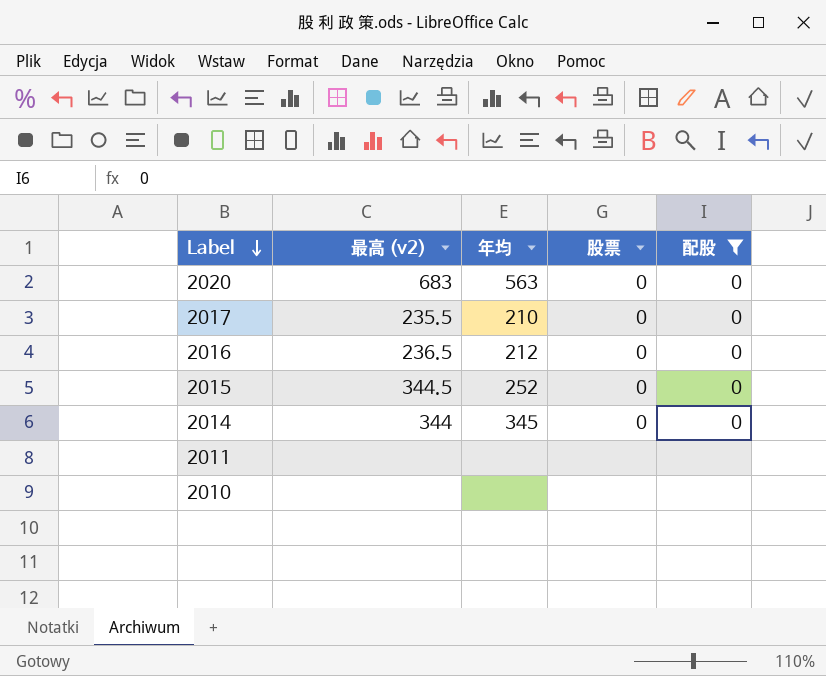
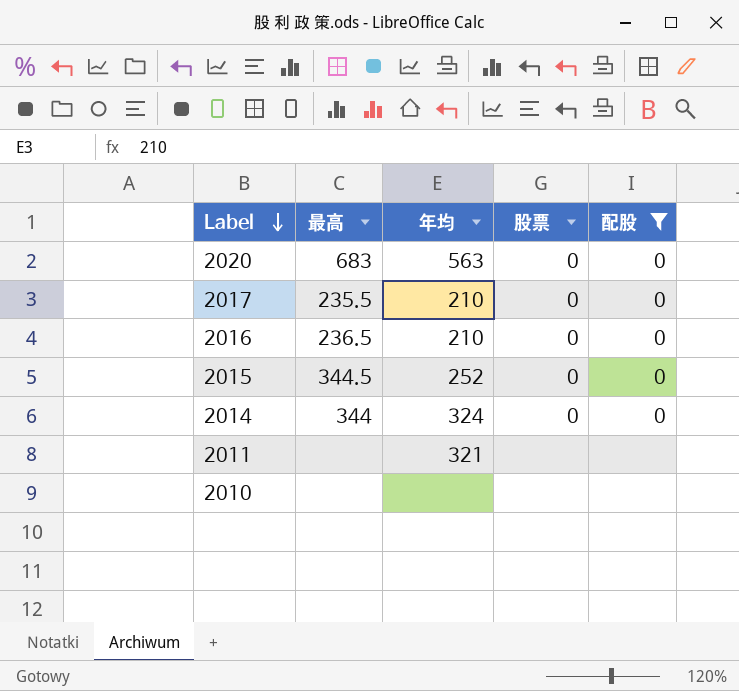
column name: 最高 (v2) -> 最高
2016 | 年均: 212 -> 210
2014 | 年均: 345 -> 324
2011 | 年均: none -> 321

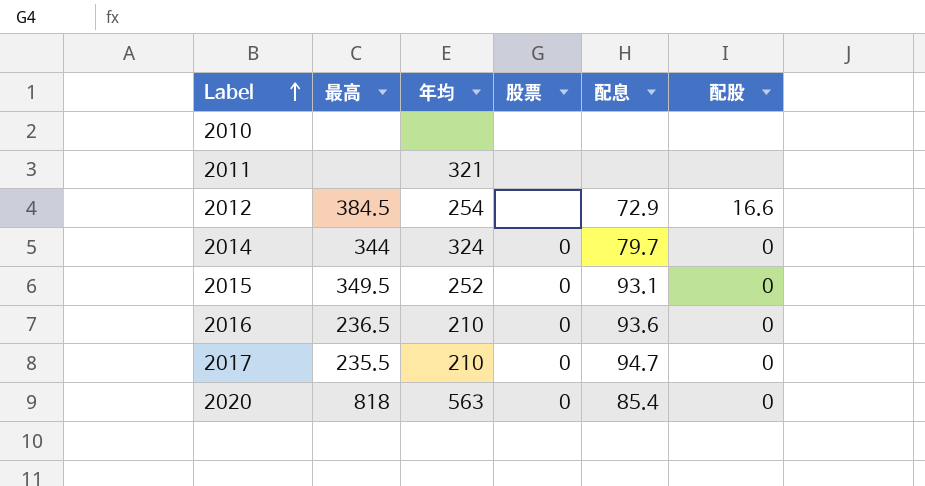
filter: 配股 != 16.6 -> none
row order: Label descending -> Label ascending
column 配息 | position: none -> 5
2015 | 最高: 344.5 -> 349.5
2020 | 最高: 683 -> 818

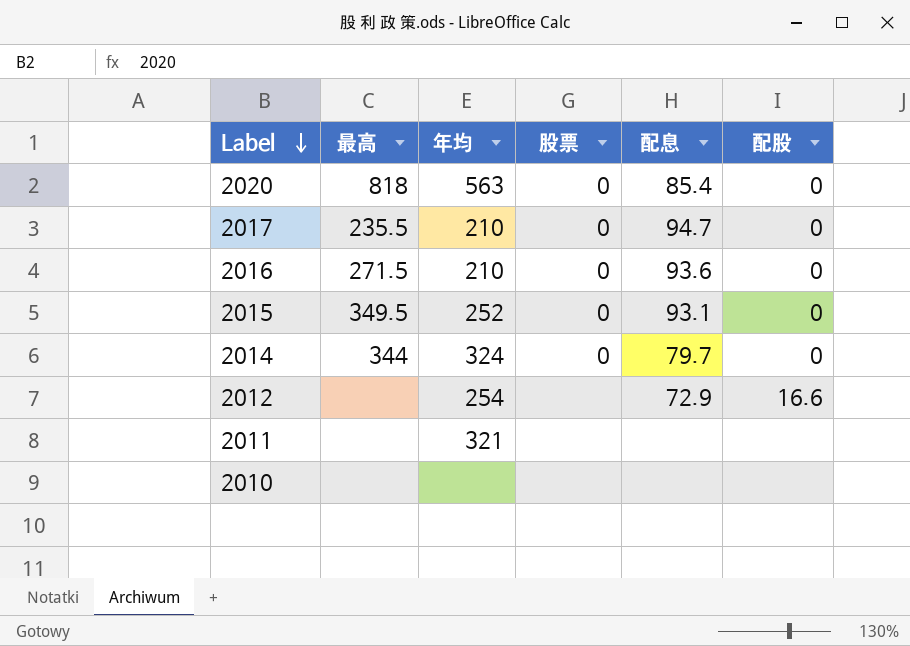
row order: Label ascending -> Label descending
2016 | 最高: 236.5 -> 271.5
2012 | 最高: 384.5 -> none

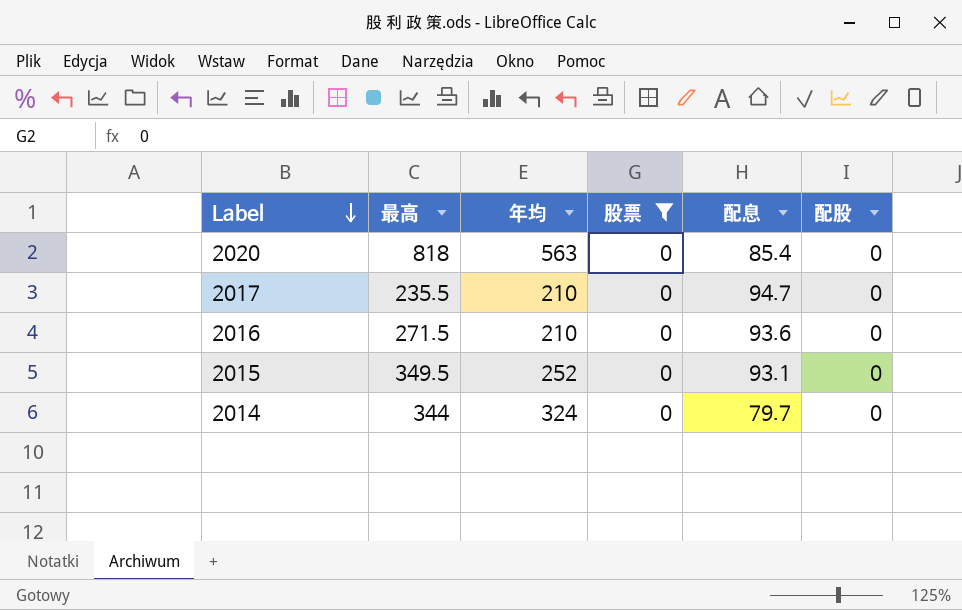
filter: none -> 股票 = 0

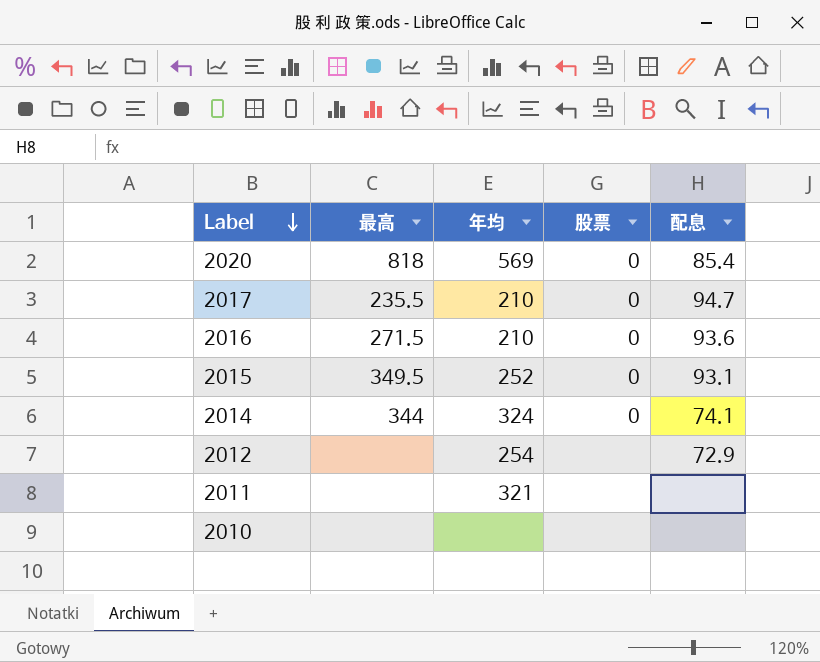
filter: 股票 = 0 -> none
column 配股 | position: 6 -> none
2020 | 年均: 563 -> 569
2014 | 配息: 79.7 -> 74.1

